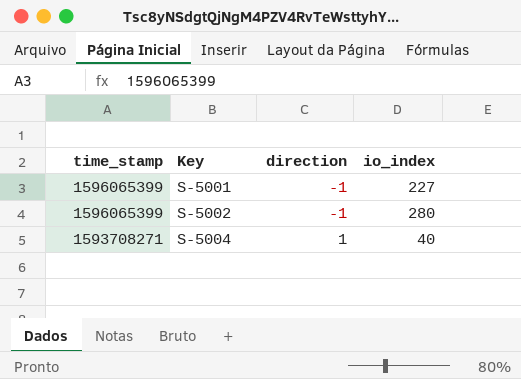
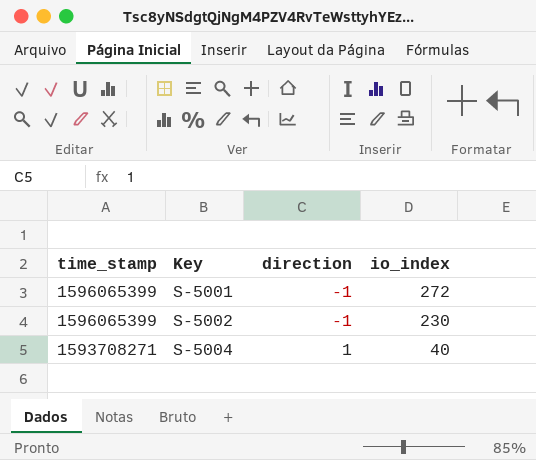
S-5001 | io_index: 227 -> 272
S-5002 | io_index: 280 -> 230

